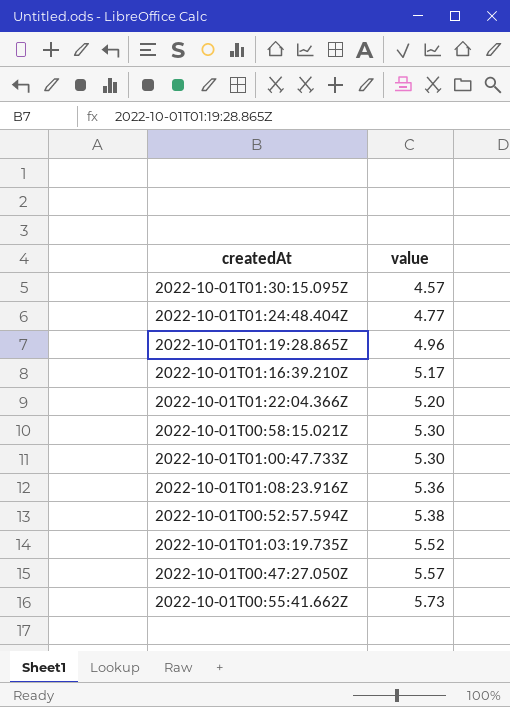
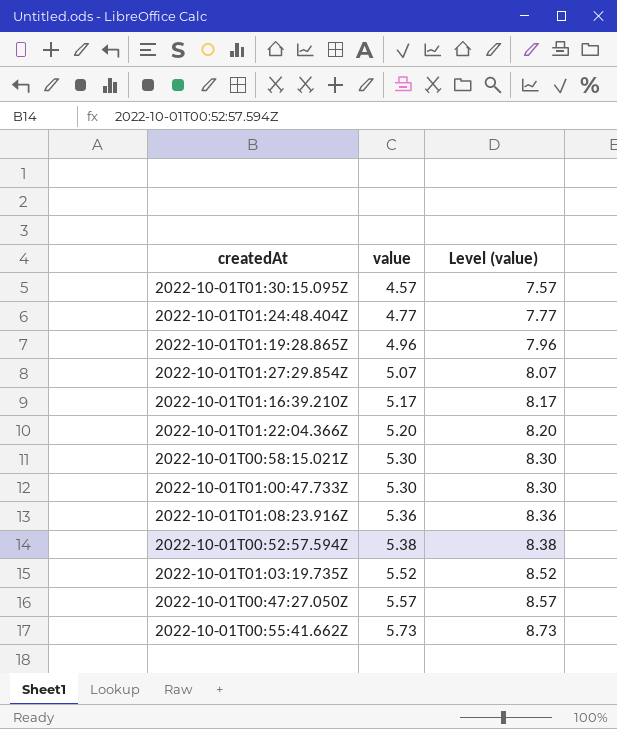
column Level (value) | formula: none -> [value] + 3
row 2022-10-01T01:27:29.854Z: none -> 5.07 | 8.07

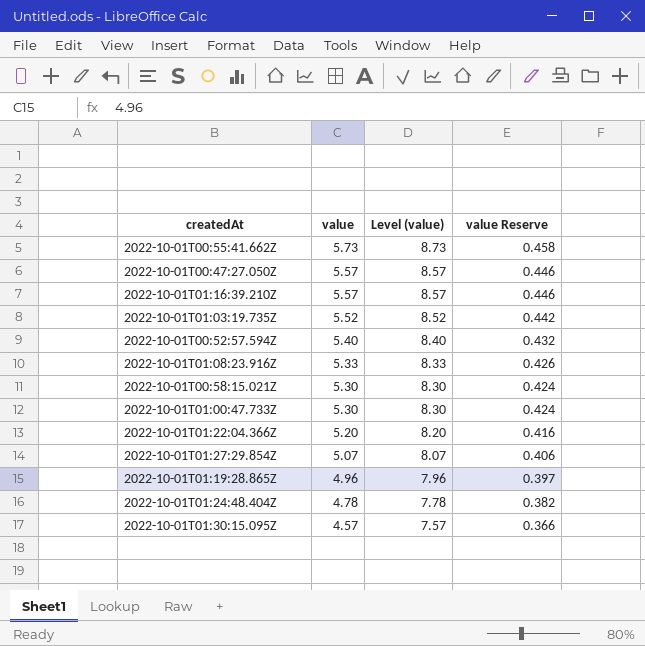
row order: value ascending -> value descending
column value Reserve | formula: none -> [value] * 0.08
2022-10-01T01:16:39.210Z | value: 5.17 -> 5.57
2022-10-01T01:16:39.210Z | Level (value): 8.17 -> 8.57
2022-10-01T00:52:57.594Z | value: 5.38 -> 5.40
2022-10-01T00:52:57.594Z | Level (value): 8.38 -> 8.40
2022-10-01T01:08:23.916Z | value: 5.36 -> 5.33
2022-10-01T01:08:23.916Z | Level (value): 8.36 -> 8.33
2022-10-01T01:24:48.404Z | value: 4.77 -> 4.78
2022-10-01T01:24:48.404Z | Level (value): 7.77 -> 7.78

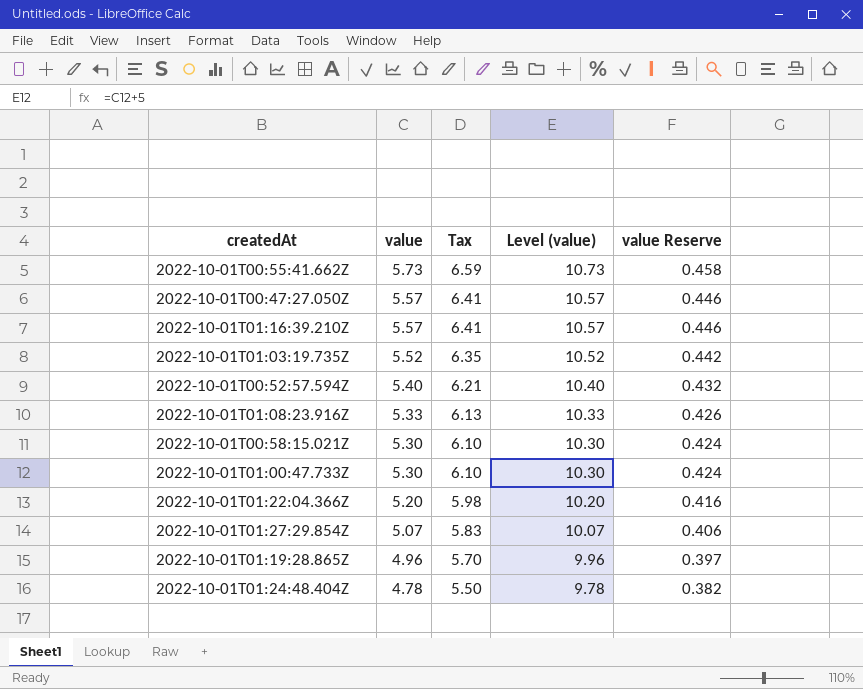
column Tax | formula: none -> [value] * 1.15
column Level (value) | formula: [value] + 3 -> [value] + 5
row 2022-10-01T01:30:15.095Z: 4.57 | 7.57 | 0.366 -> none

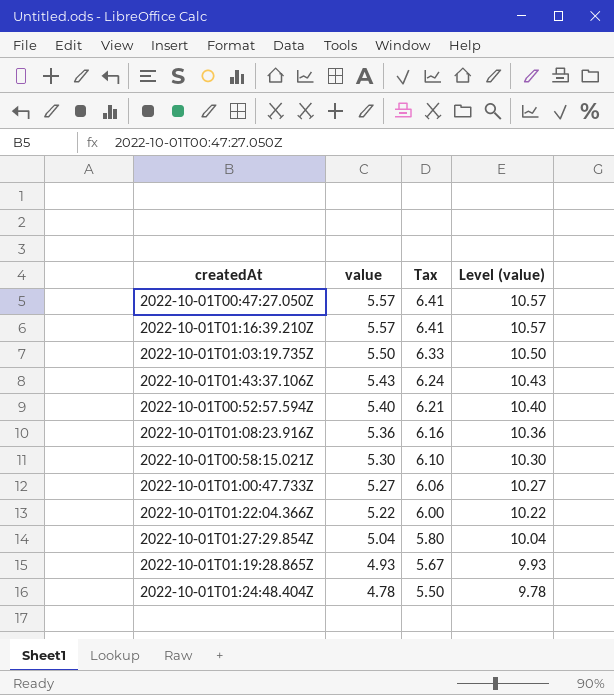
column value Reserve | formula: [value] * 0.08 -> none
row 2022-10-01T00:55:41.662Z: 5.73 | 6.59 | 10.73 | 0.458 -> none
2022-10-01T01:03:19.735Z | value: 5.52 -> 5.50
2022-10-01T01:03:19.735Z | Tax: 6.35 -> 6.33
2022-10-01T01:03:19.735Z | Level (value): 10.52 -> 10.50
row 2022-10-01T01:43:37.106Z: none -> 5.43 | 6.24 | 10.43
2022-10-01T01:08:23.916Z | value: 5.33 -> 5.36
2022-10-01T01:08:23.916Z | Tax: 6.13 -> 6.16
2022-10-01T01:08:23.916Z | Level (value): 10.33 -> 10.36
2022-10-01T01:00:47.733Z | value: 5.30 -> 5.27
2022-10-01T01:00:47.733Z | Tax: 6.10 -> 6.06
2022-10-01T01:00:47.733Z | Level (value): 10.30 -> 10.27
2022-10-01T01:22:04.366Z | value: 5.20 -> 5.22
2022-10-01T01:22:04.366Z | Tax: 5.98 -> 6.00
2022-10-01T01:22:04.366Z | Level (value): 10.20 -> 10.22
2022-10-01T01:27:29.854Z | value: 5.07 -> 5.04
2022-10-01T01:27:29.854Z | Tax: 5.83 -> 5.80
2022-10-01T01:27:29.854Z | Level (value): 10.07 -> 10.04
2022-10-01T01:19:28.865Z | value: 4.96 -> 4.93
2022-10-01T01:19:28.865Z | Tax: 5.70 -> 5.67
2022-10-01T01:19:28.865Z | Level (value): 9.96 -> 9.93

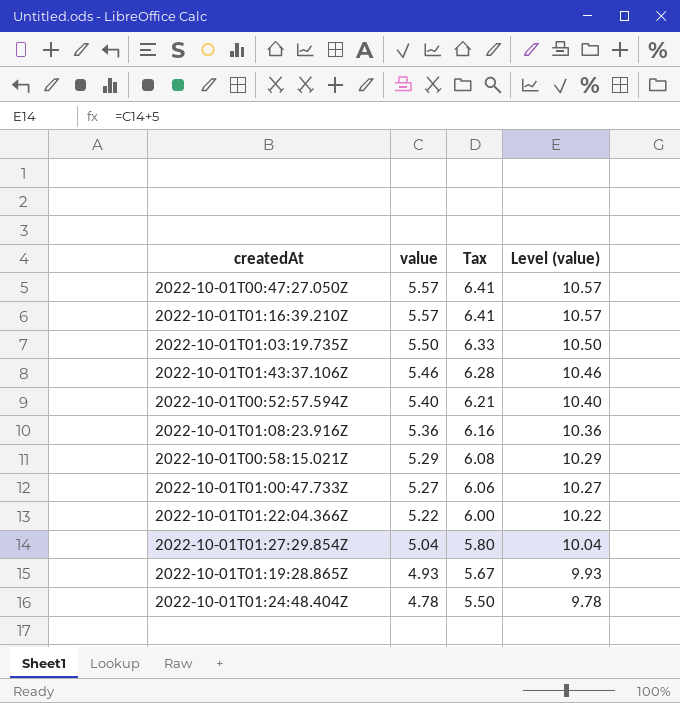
2022-10-01T01:43:37.106Z | value: 5.43 -> 5.46
2022-10-01T01:43:37.106Z | Tax: 6.24 -> 6.28
2022-10-01T01:43:37.106Z | Level (value): 10.43 -> 10.46
2022-10-01T00:58:15.021Z | value: 5.30 -> 5.29
2022-10-01T00:58:15.021Z | Tax: 6.10 -> 6.08
2022-10-01T00:58:15.021Z | Level (value): 10.30 -> 10.29

